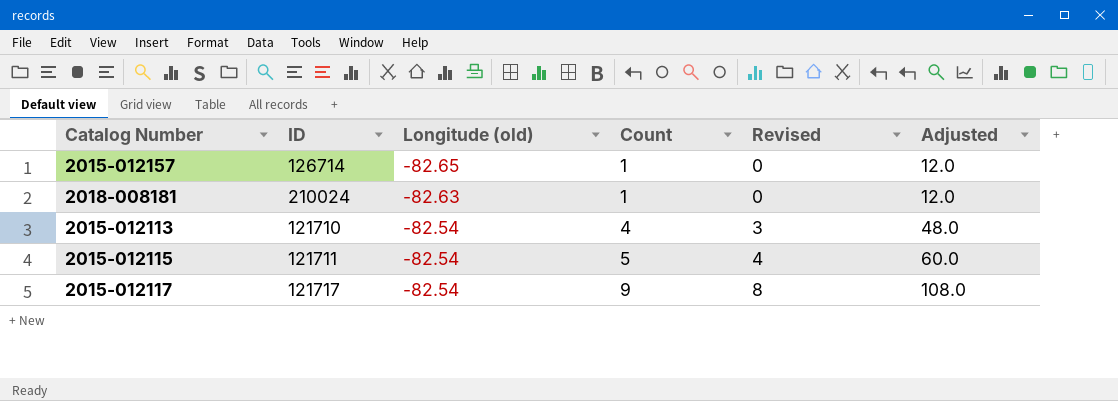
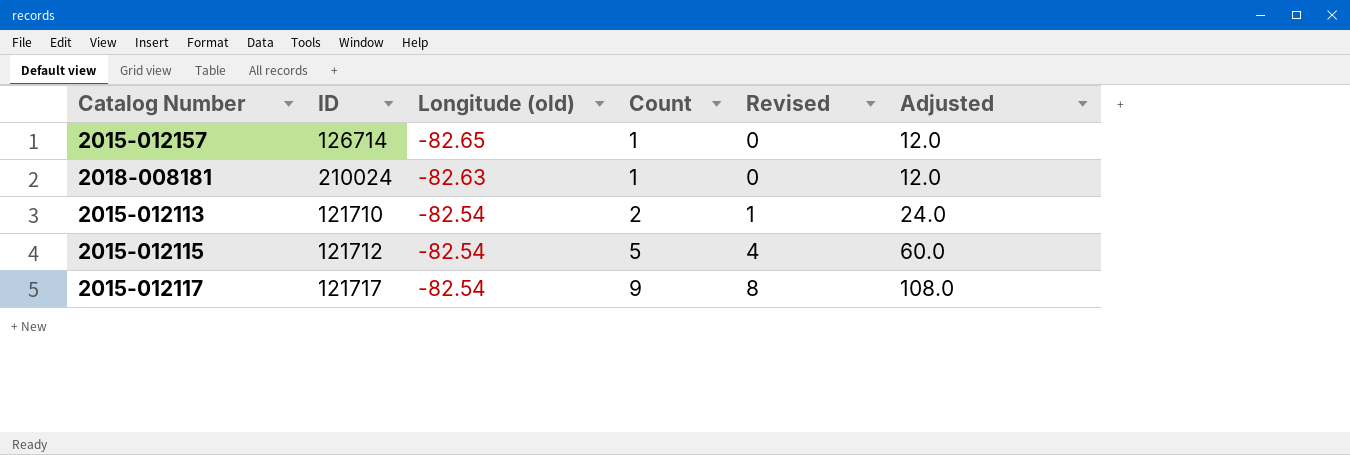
2015-012113 | Count: 4 -> 2
2015-012113 | Revised: 3 -> 1
2015-012113 | Adjusted: 48.0 -> 24.0
2015-012115 | ID: 121711 -> 121712

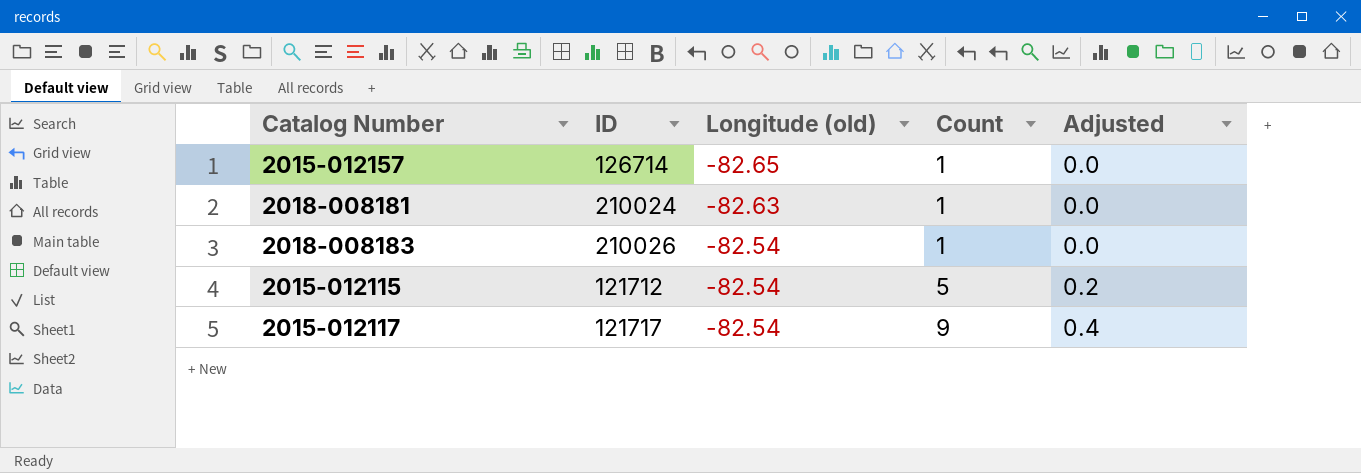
column Revised | formula: [Count] - 1 -> none
column Adjusted | formula: [Count] * 12 -> [Count] * 0.04
row 2015-012113: 121710 | -82.54 | 2 | 1 | 24.0 -> none
row 2018-008183: none -> 210026 | -82.54 | 1 | 0.0

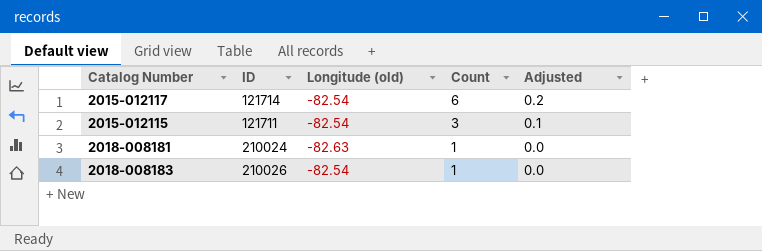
row order: Longitude (old) ascending -> Count descending
row 2015-012157: 126714 | -82.65 | 1 | 0.0 -> none
2015-012117 | ID: 121717 -> 121714
2015-012117 | Count: 9 -> 6
2015-012117 | Adjusted: 0.4 -> 0.2
2015-012115 | ID: 121712 -> 121711
2015-012115 | Count: 5 -> 3
2015-012115 | Adjusted: 0.2 -> 0.1

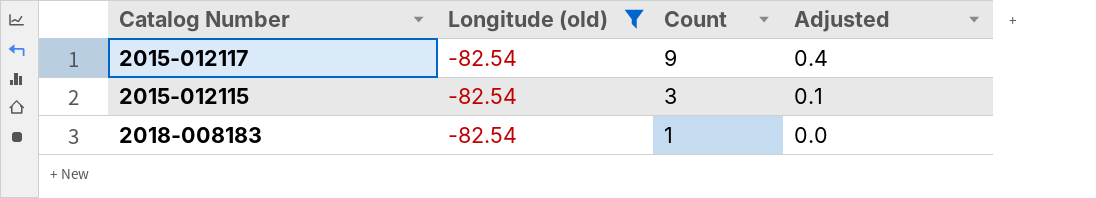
filter: none -> Longitude (old) = -82.54
column ID | position: 2 -> none
2015-012117 | Count: 6 -> 9
2015-012117 | Adjusted: 0.2 -> 0.4

